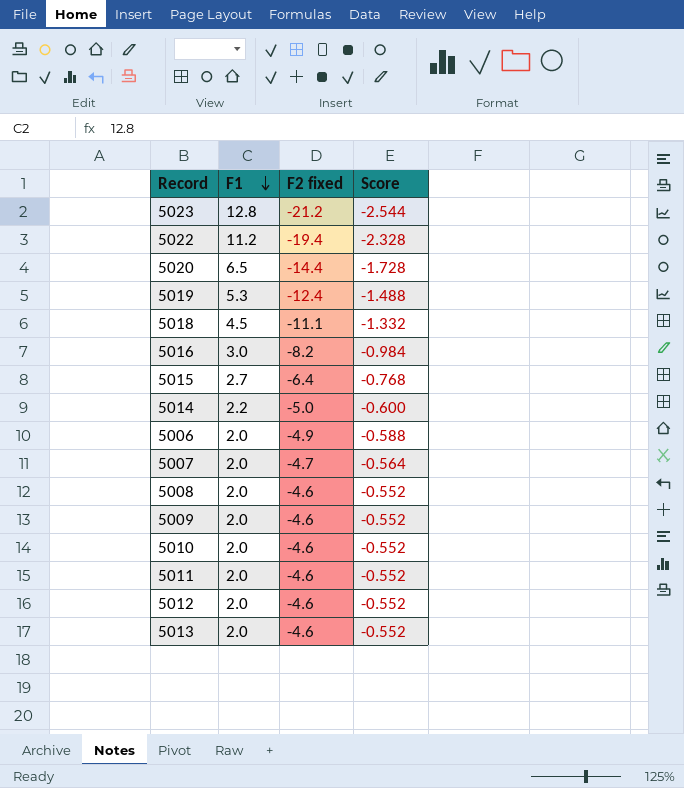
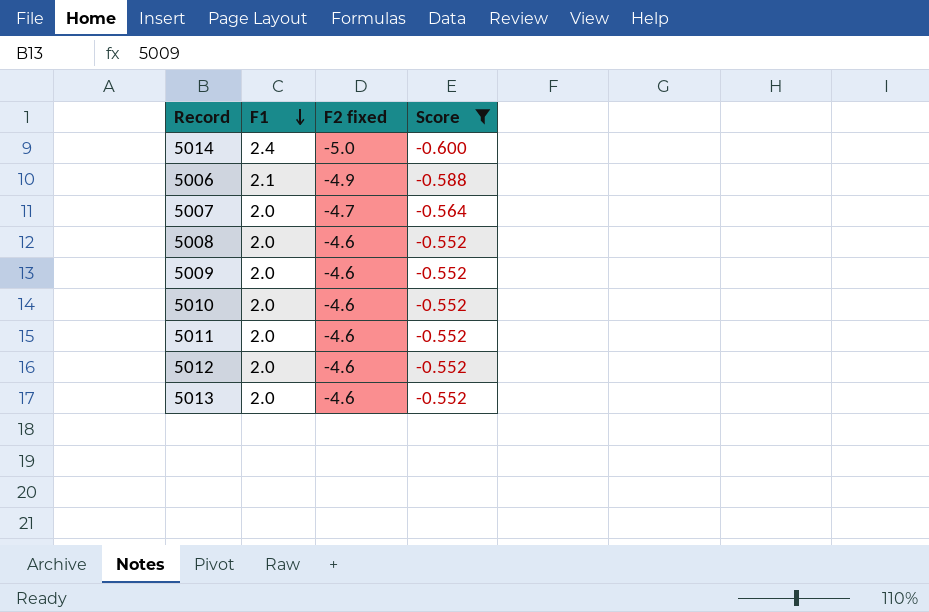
filter: none -> Score >= -0.600
5014 | F1: 2.2 -> 2.4
5006 | F1: 2.0 -> 2.1

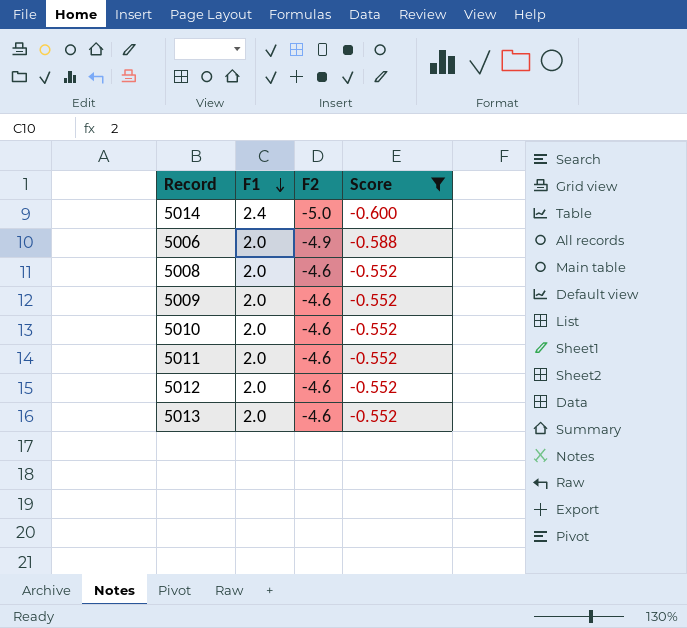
column name: F2 fixed -> F2
row 5007: 2.0 | -4.7 | -0.564 -> none
5006 | F1: 2.1 -> 2.0

